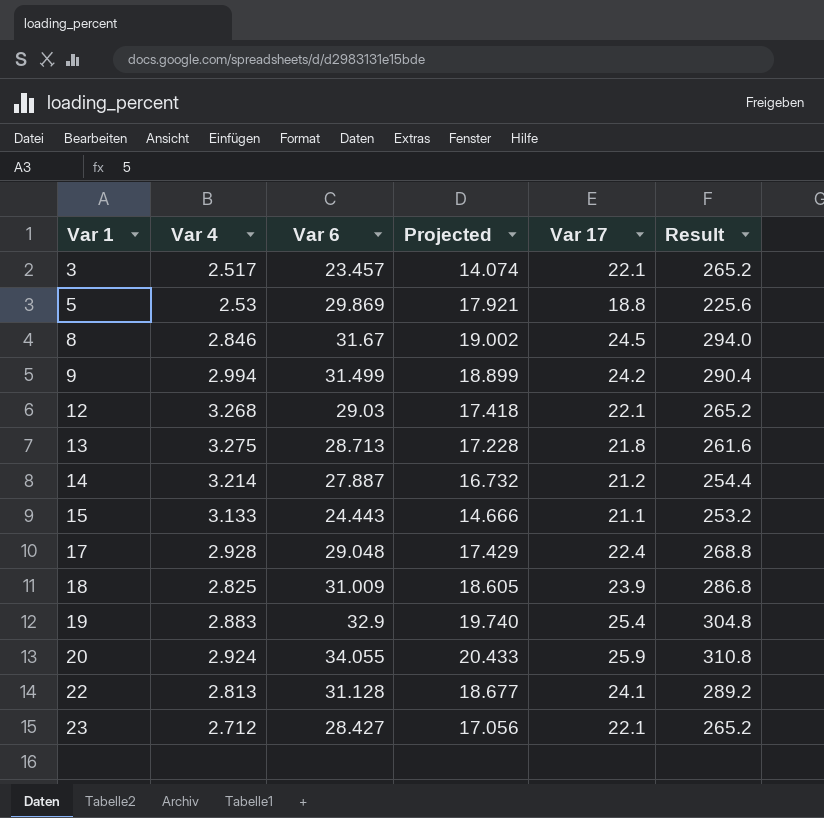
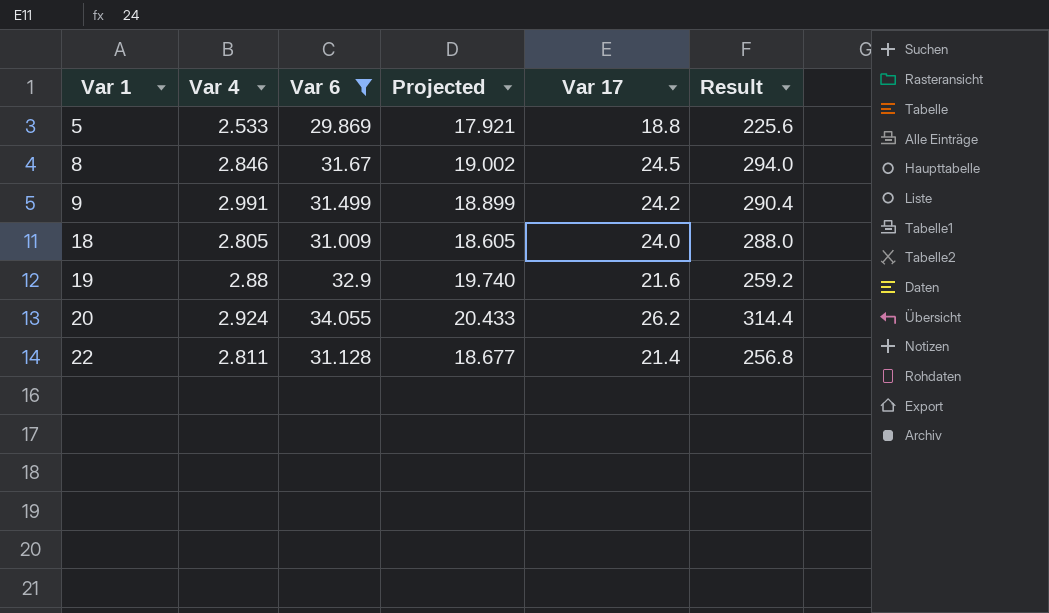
filter: none -> Var 6 >= 29.869
5 | Var 4: 2.53 -> 2.533
9 | Var 4: 2.994 -> 2.991
18 | Var 4: 2.825 -> 2.805
18 | Var 17: 23.9 -> 24.0
18 | Result: 286.8 -> 288.0
19 | Var 4: 2.883 -> 2.88
19 | Var 17: 25.4 -> 21.6
19 | Result: 304.8 -> 259.2
20 | Var 17: 25.9 -> 26.2
20 | Result: 310.8 -> 314.4
22 | Var 4: 2.813 -> 2.811
22 | Var 17: 24.1 -> 21.4
22 | Result: 289.2 -> 256.8

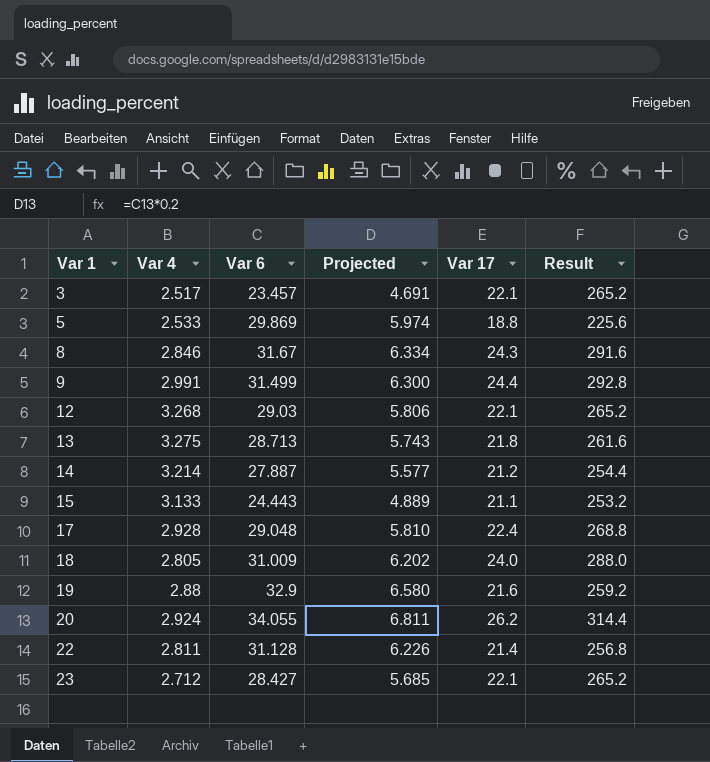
filter: Var 6 >= 29.869 -> none
column Projected | formula: [Var 6] * 0.6 -> [Var 6] * 0.2
8 | Var 17: 24.5 -> 24.3
8 | Result: 294.0 -> 291.6
9 | Var 17: 24.2 -> 24.4
9 | Result: 290.4 -> 292.8

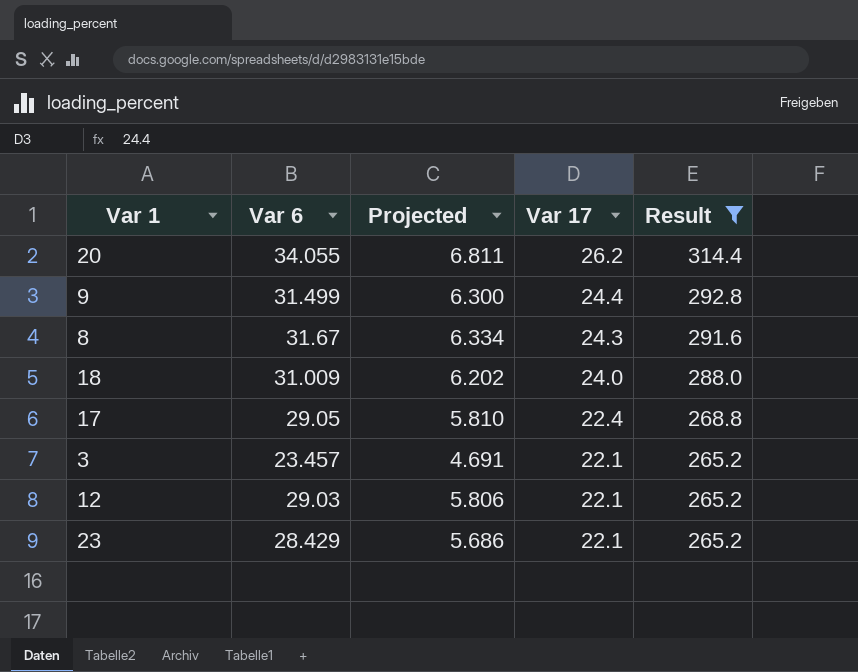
filter: none -> Result >= 265.2
row order: Var 1 ascending -> Var 17 descending
column Var 4 | position: 2 -> none
17 | Var 6: 29.048 -> 29.05
23 | Var 6: 28.427 -> 28.429
23 | Projected: 5.685 -> 5.686

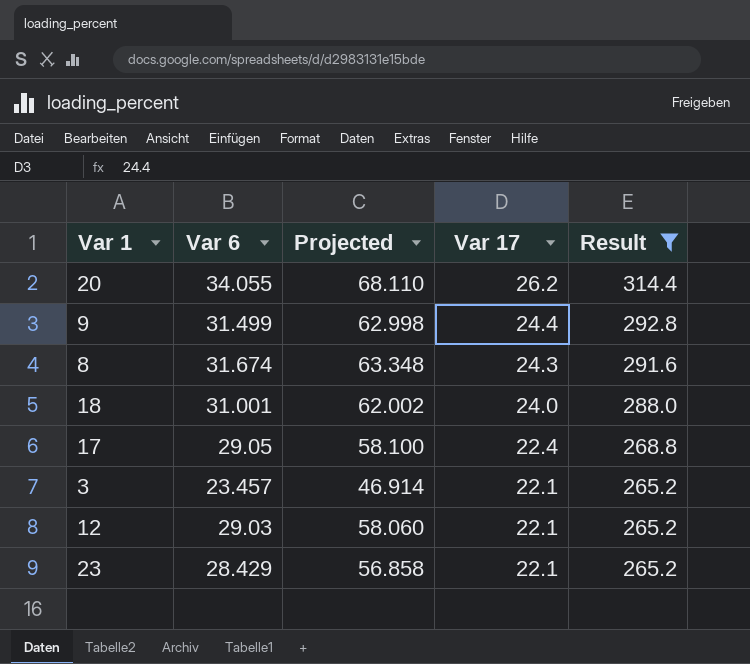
column Projected | formula: [Var 6] * 0.2 -> [Var 6] * 2
8 | Var 6: 31.67 -> 31.674
18 | Var 6: 31.009 -> 31.001

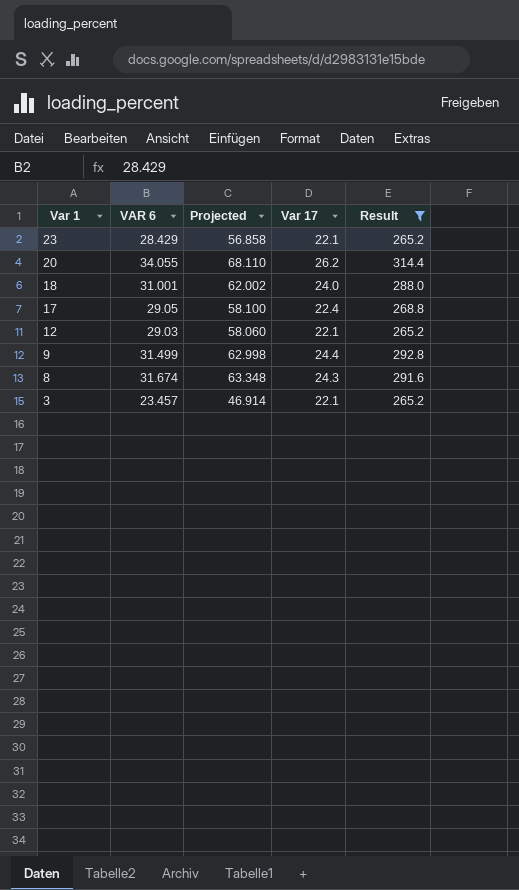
row order: Var 17 descending -> Var 1 descending
column name: Var 6 -> VAR 6

